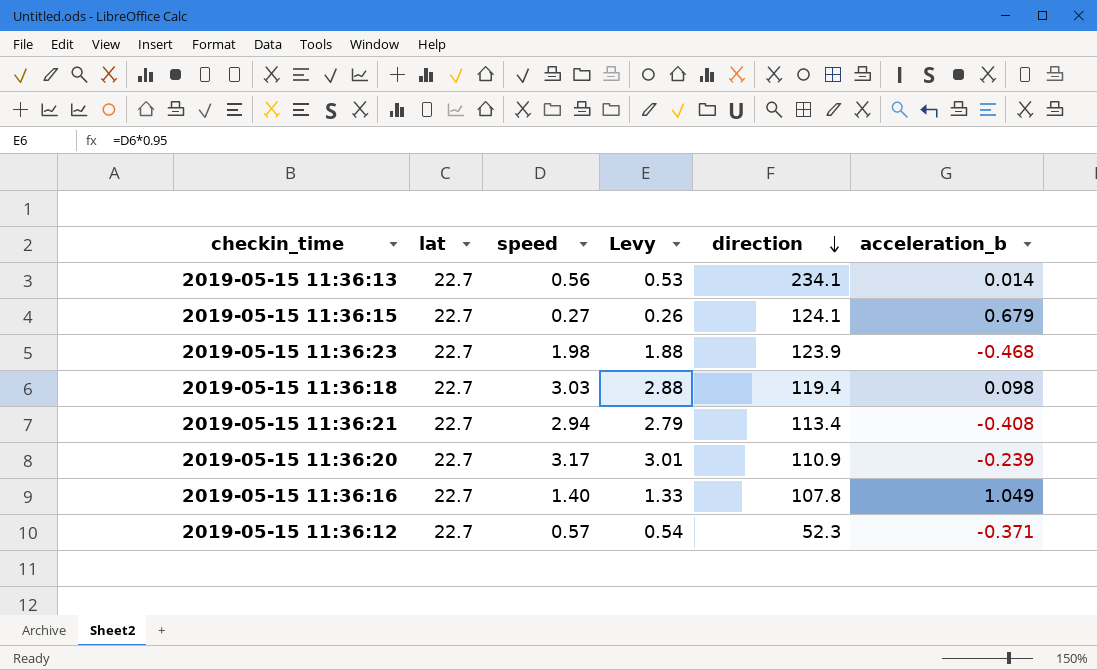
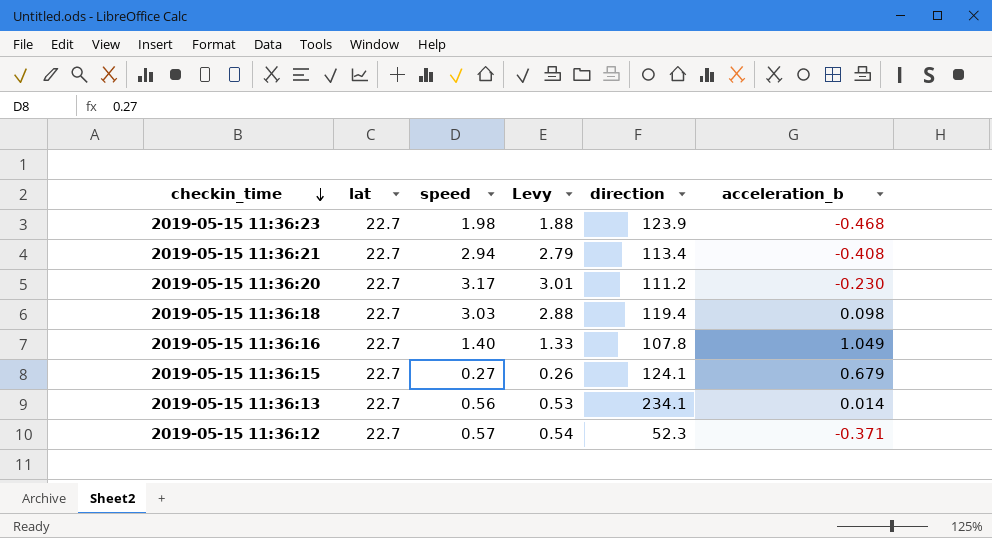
row order: direction descending -> checkin_time descending
2019-05-15 11:36:20 | direction: 110.9 -> 111.2
2019-05-15 11:36:20 | acceleration_b: -0.239 -> -0.230

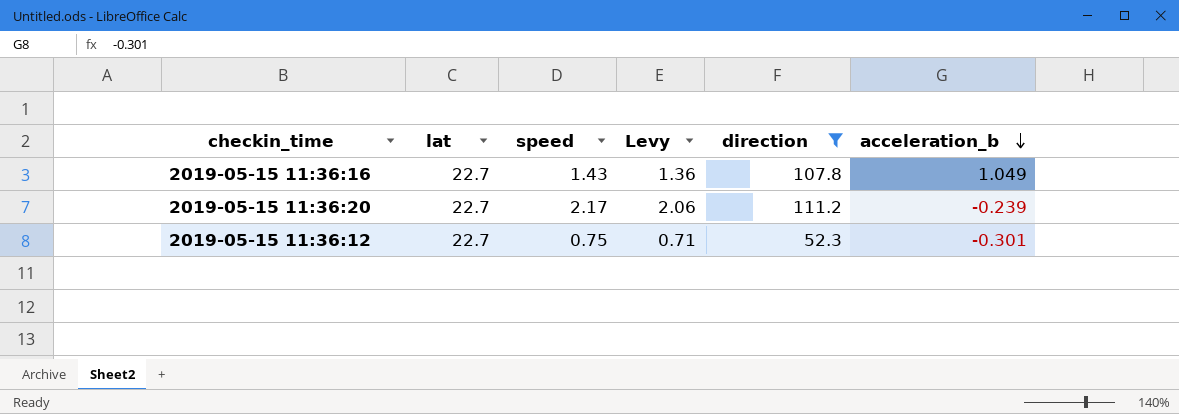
filter: none -> direction <= 111.2
row order: checkin_time descending -> acceleration_b descending
2019-05-15 11:36:16 | speed: 1.40 -> 1.43
2019-05-15 11:36:16 | Levy: 1.33 -> 1.36
2019-05-15 11:36:20 | speed: 3.17 -> 2.17
2019-05-15 11:36:20 | Levy: 3.01 -> 2.06
2019-05-15 11:36:20 | acceleration_b: -0.230 -> -0.239
2019-05-15 11:36:12 | speed: 0.57 -> 0.75
2019-05-15 11:36:12 | Levy: 0.54 -> 0.71
2019-05-15 11:36:12 | acceleration_b: -0.371 -> -0.301

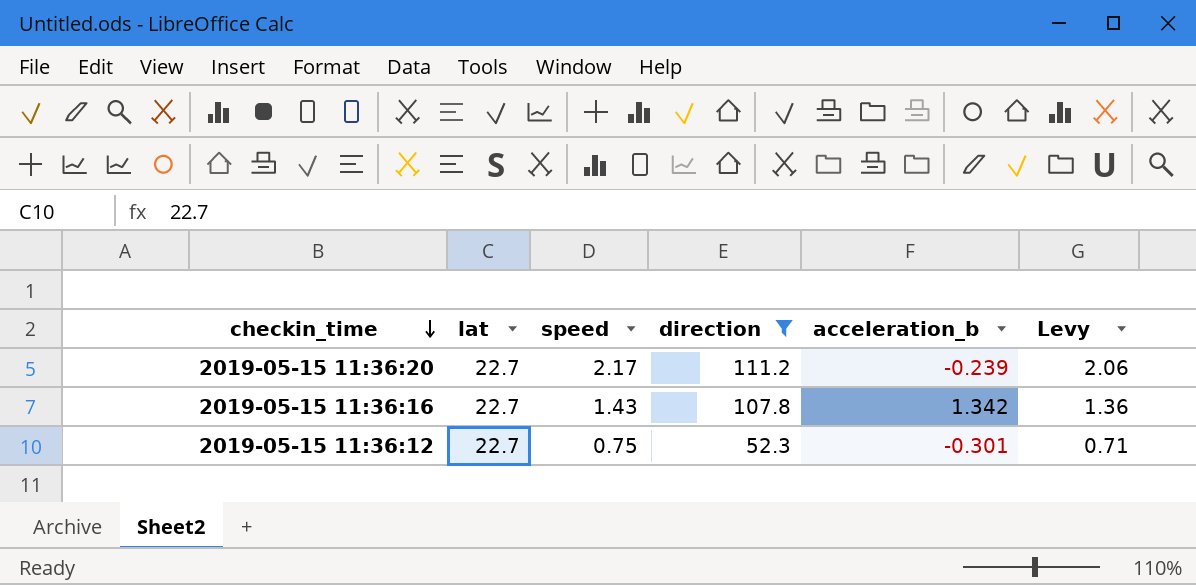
row order: acceleration_b descending -> checkin_time descending
column Levy | position: 4 -> 6
2019-05-15 11:36:16 | acceleration_b: 1.049 -> 1.342

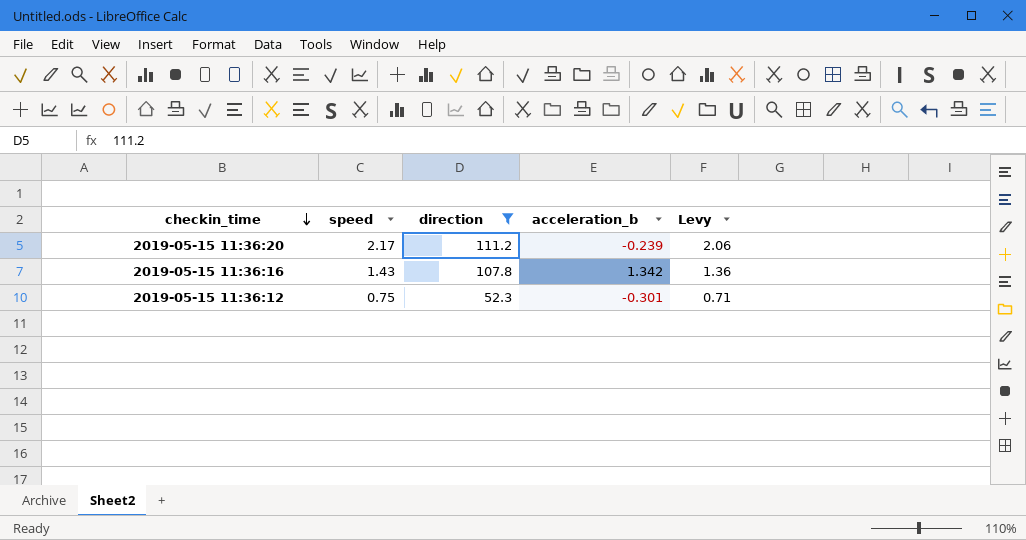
column lat | position: 2 -> none

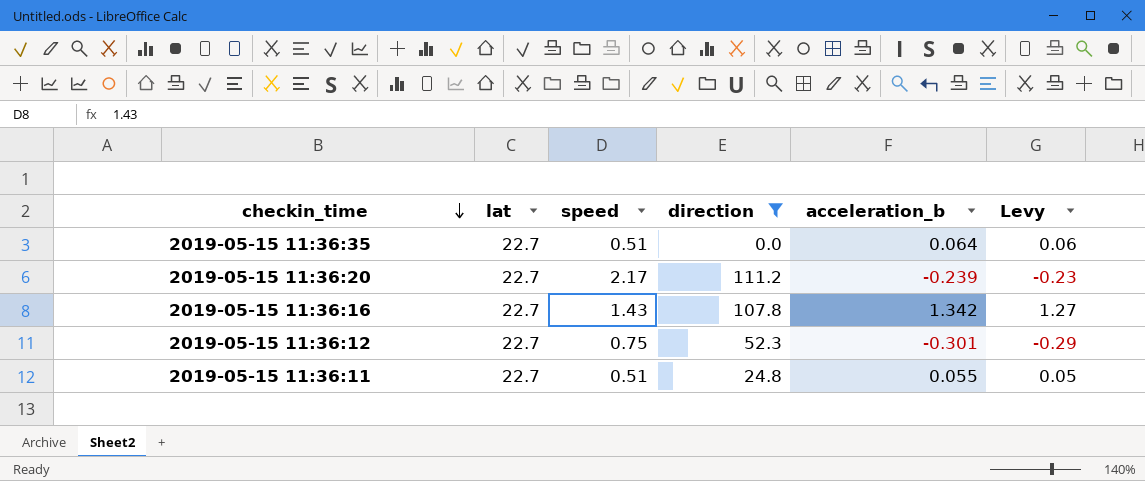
column lat | position: none -> 2
column Levy | formula: [speed] * 0.95 -> [acceleration_b] * 0.95
row 2019-05-15 11:36:35: none -> 22.7 | 0.51 | 0.0 | 0.064 | 0.06
row 2019-05-15 11:36:11: none -> 22.7 | 0.51 | 24.8 | 0.055 | 0.05

